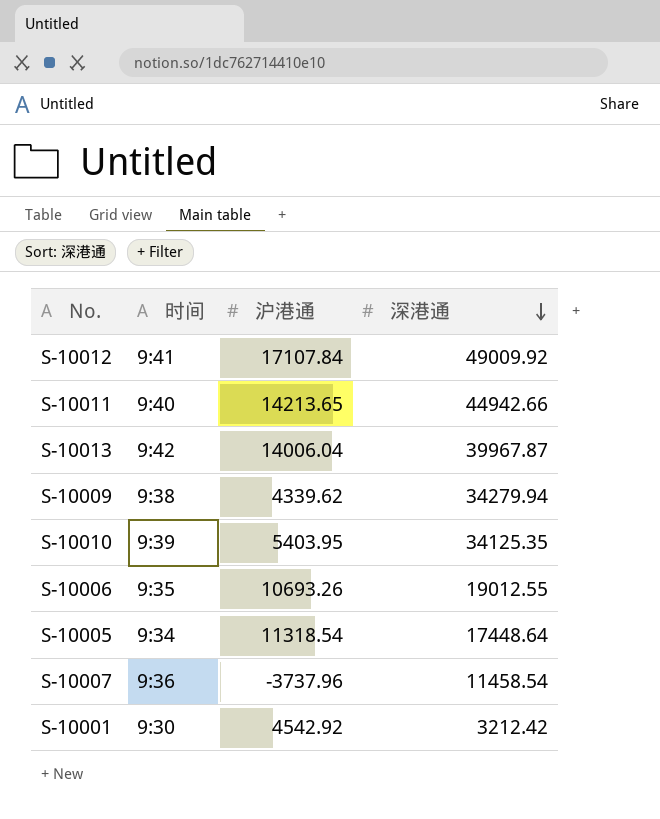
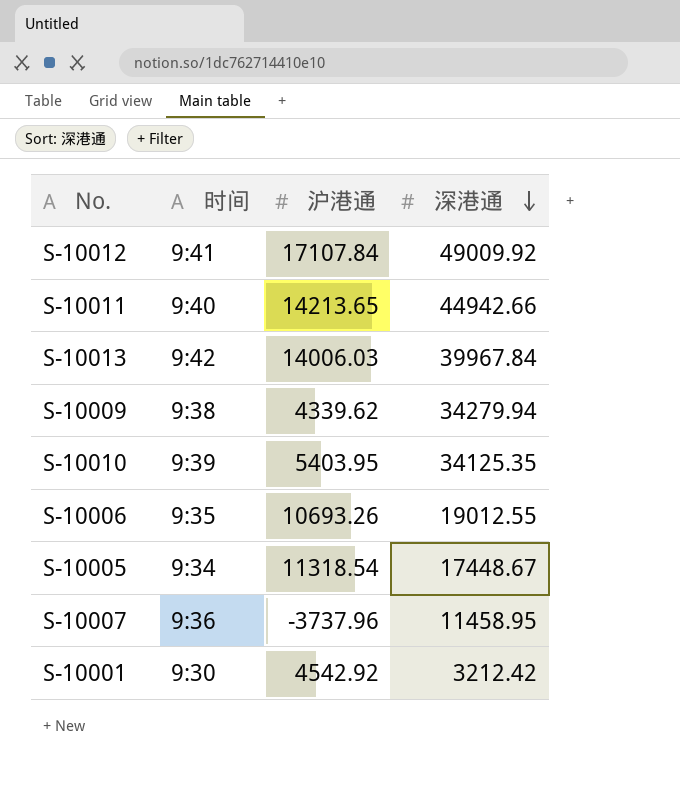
S-10013 | 沪港通: 14006.04 -> 14006.03
S-10013 | 深港通: 39967.87 -> 39967.84
S-10005 | 深港通: 17448.64 -> 17448.67
S-10007 | 深港通: 11458.54 -> 11458.95

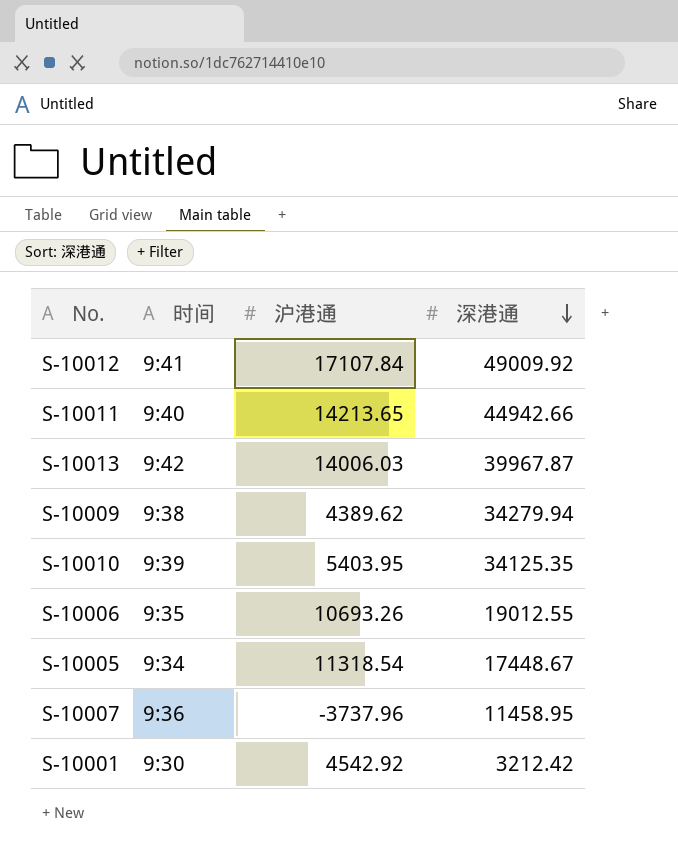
S-10013 | 深港通: 39967.84 -> 39967.87
S-10009 | 沪港通: 4339.62 -> 4389.62

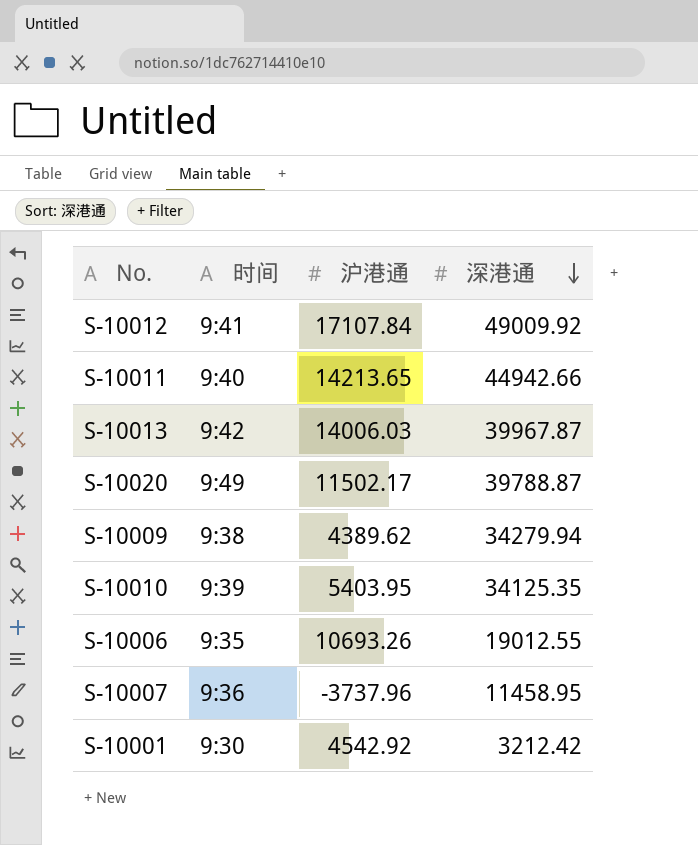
row S-10005: 9:34 | 11318.54 | 17448.67 -> none
row S-10020: none -> 9:49 | 11502.17 | 39788.87

